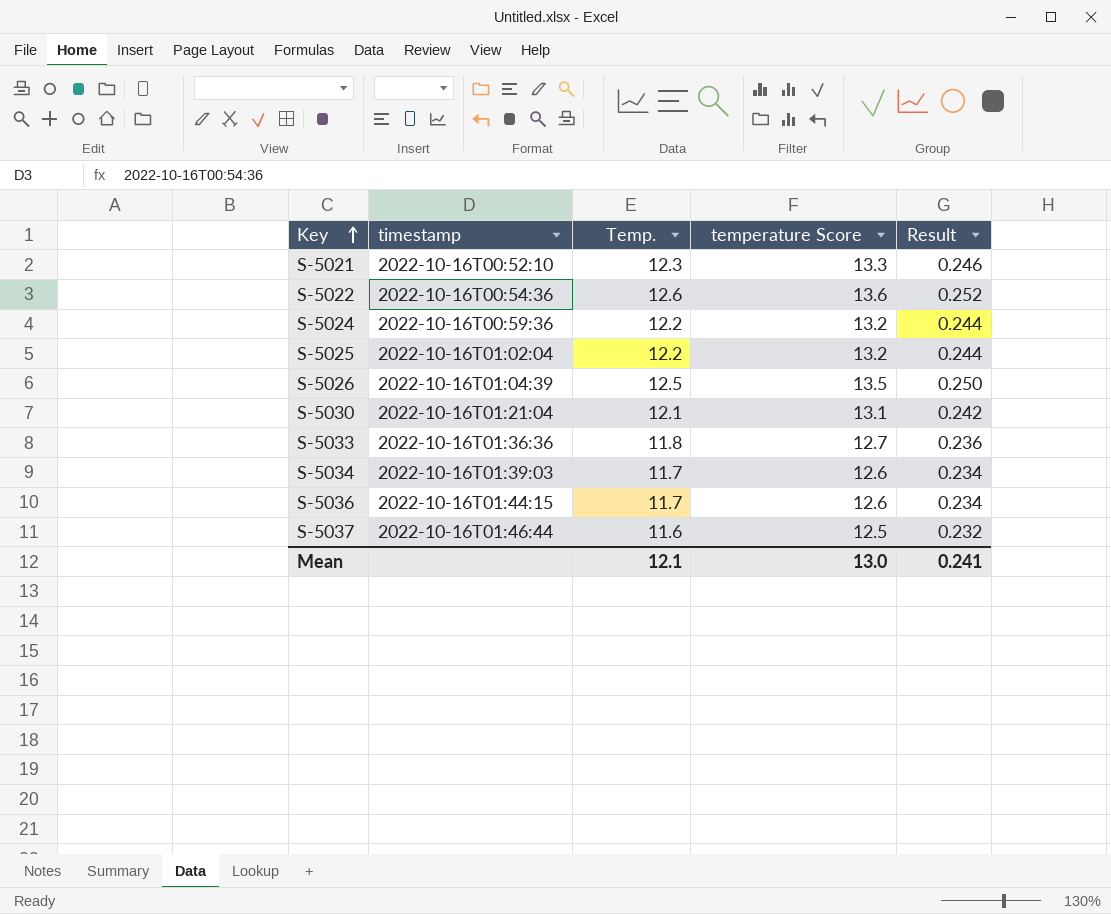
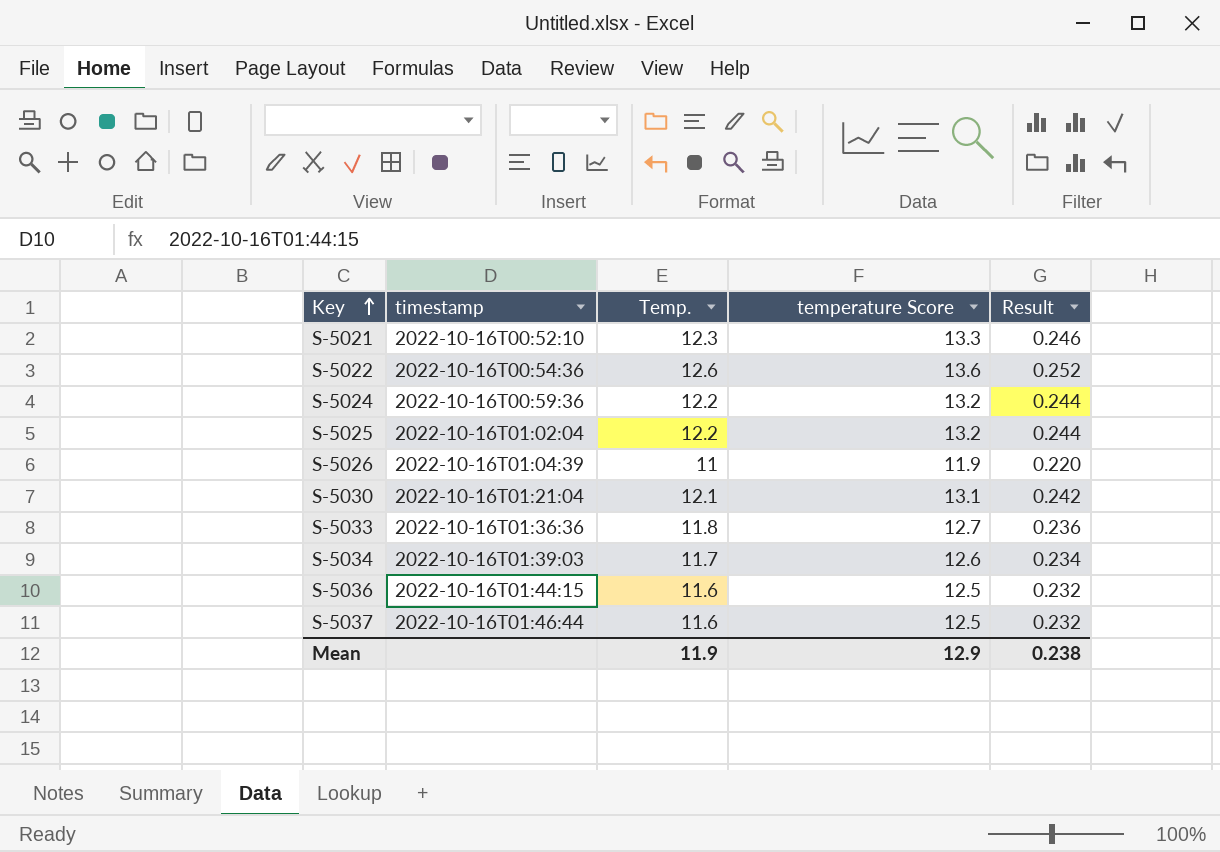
S-5026 | Temp.: 12.5 -> 11
S-5026 | temperature Score: 13.5 -> 11.9
S-5026 | Result: 0.250 -> 0.220
S-5036 | Temp.: 11.7 -> 11.6
S-5036 | temperature Score: 12.6 -> 12.5
S-5036 | Result: 0.234 -> 0.232
Mean | Temp.: 12.1 -> 11.9
Mean | temperature Score: 13.0 -> 12.9
Mean | Result: 0.241 -> 0.238

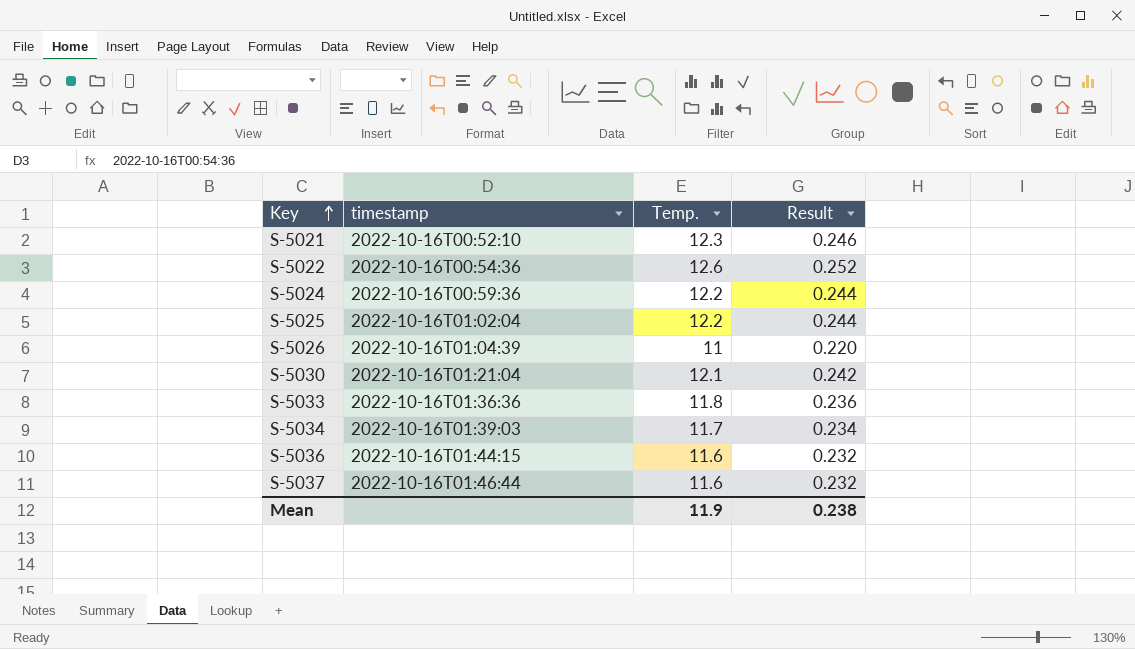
column temperature Score | formula: [Temp.] * 1.08 -> none

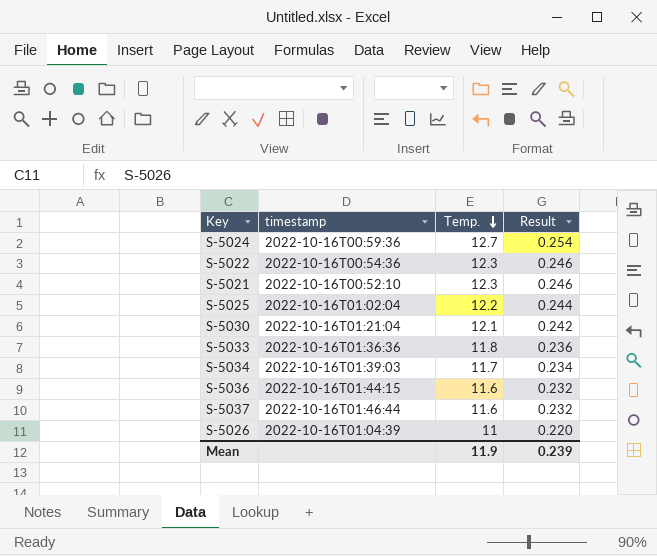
row order: Key ascending -> Temp. descending
S-5024 | Temp.: 12.2 -> 12.7
S-5024 | Result: 0.244 -> 0.254
S-5022 | Temp.: 12.6 -> 12.3
S-5022 | Result: 0.252 -> 0.246
Mean | Result: 0.238 -> 0.239

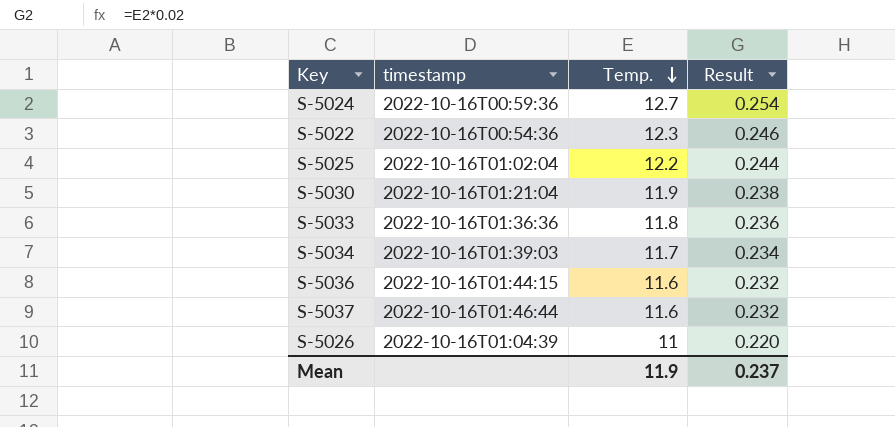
row S-5021: 2022-10-16T00:52:10 | 12.3 | 0.246 -> none
S-5030 | Temp.: 12.1 -> 11.9
S-5030 | Result: 0.242 -> 0.238
Mean | Result: 0.239 -> 0.237

